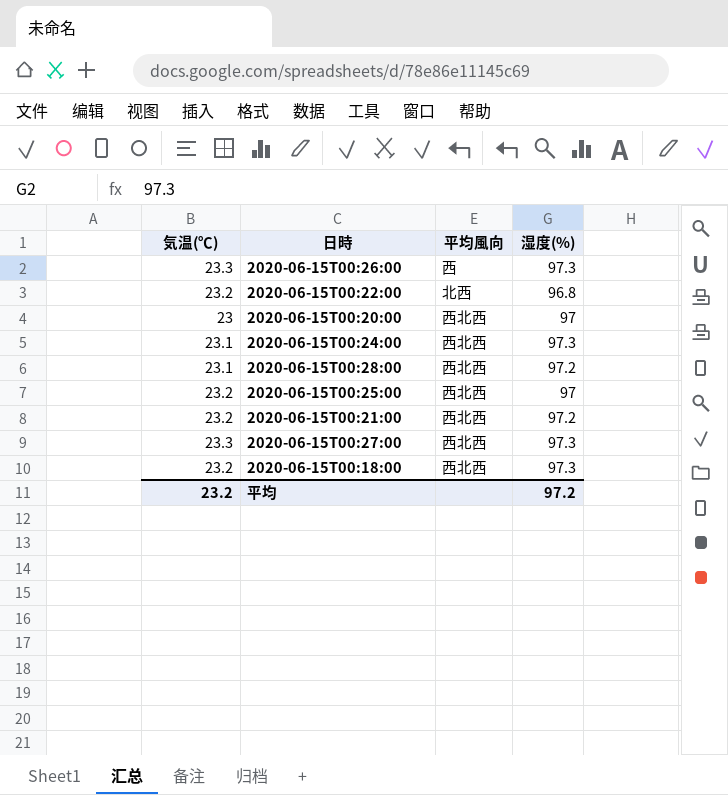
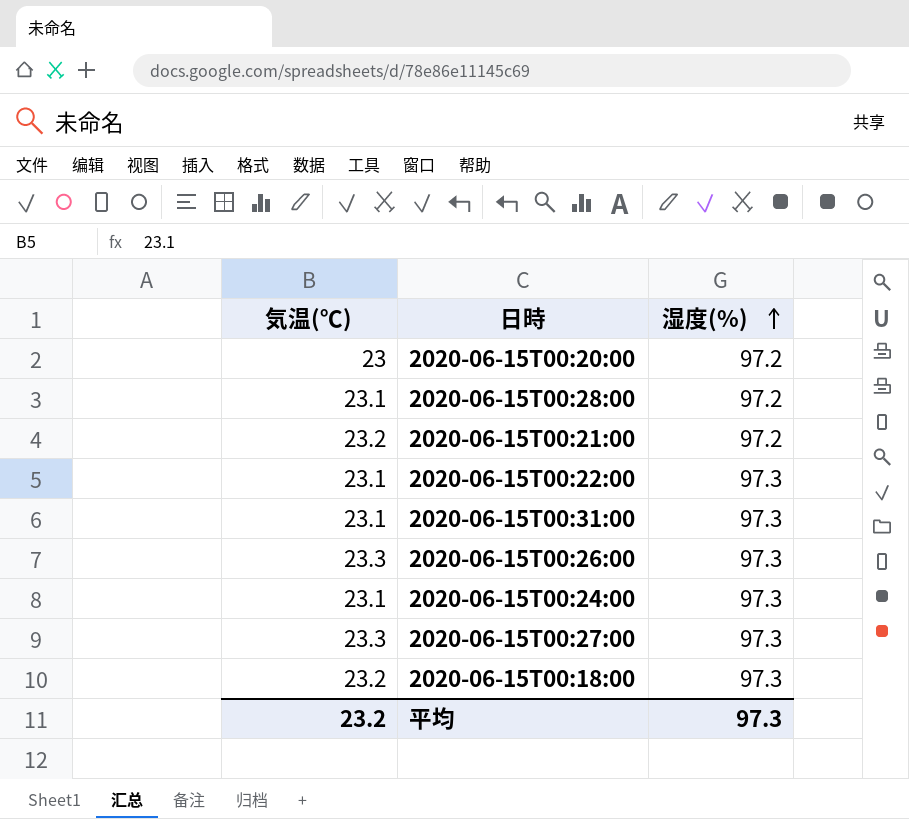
row order: none -> 湿度(%) ascending
column 平均風向 | position: 3 -> none
row 2020-06-15T00:25:00: 23.2 | 西北西 | 97 -> none
2020-06-15T00:20:00 | 湿度(%): 97 -> 97.2
2020-06-15T00:22:00 | 気温(℃): 23.2 -> 23.1
2020-06-15T00:22:00 | 湿度(%): 96.8 -> 97.3
row 2020-06-15T00:31:00: none -> 23.1 | 97.3
平均 | 湿度(%): 97.2 -> 97.3

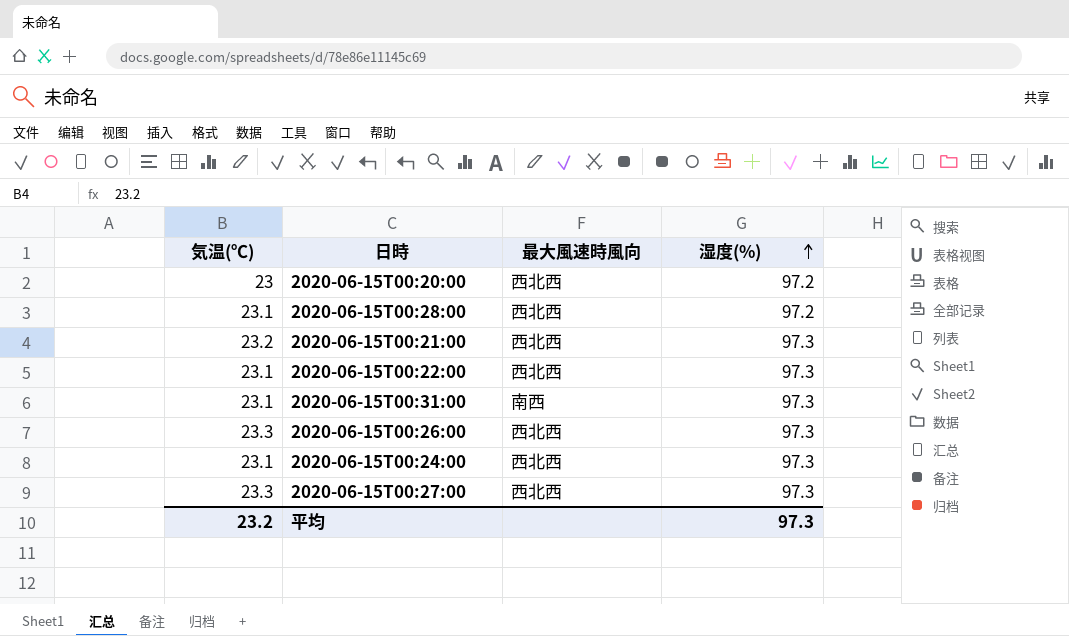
column 最大風速時風向 | position: none -> 3
row 2020-06-15T00:18:00: 23.2 | 97.3 -> none
2020-06-15T00:21:00 | 湿度(%): 97.2 -> 97.3

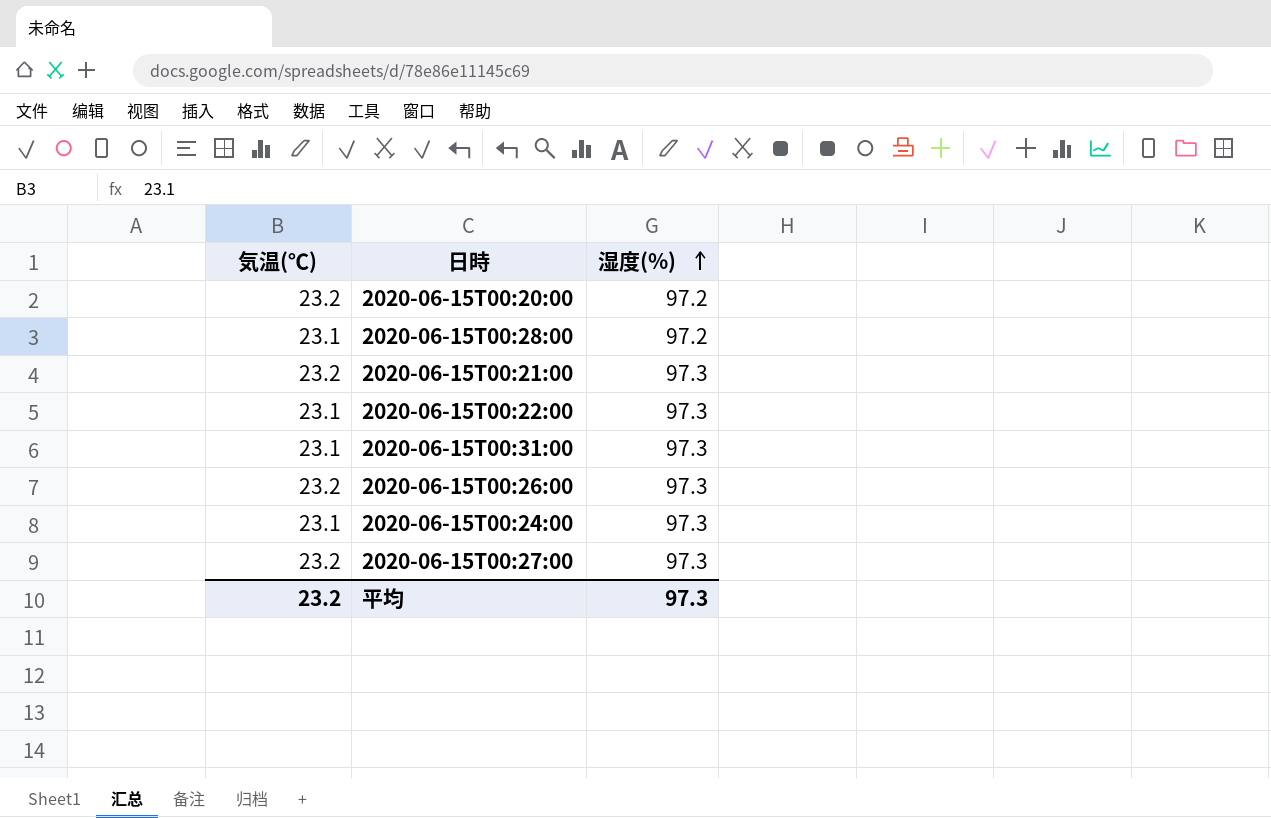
column 最大風速時風向 | position: 3 -> none
2020-06-15T00:20:00 | 気温(℃): 23 -> 23.2
2020-06-15T00:26:00 | 気温(℃): 23.3 -> 23.2
2020-06-15T00:27:00 | 気温(℃): 23.3 -> 23.2

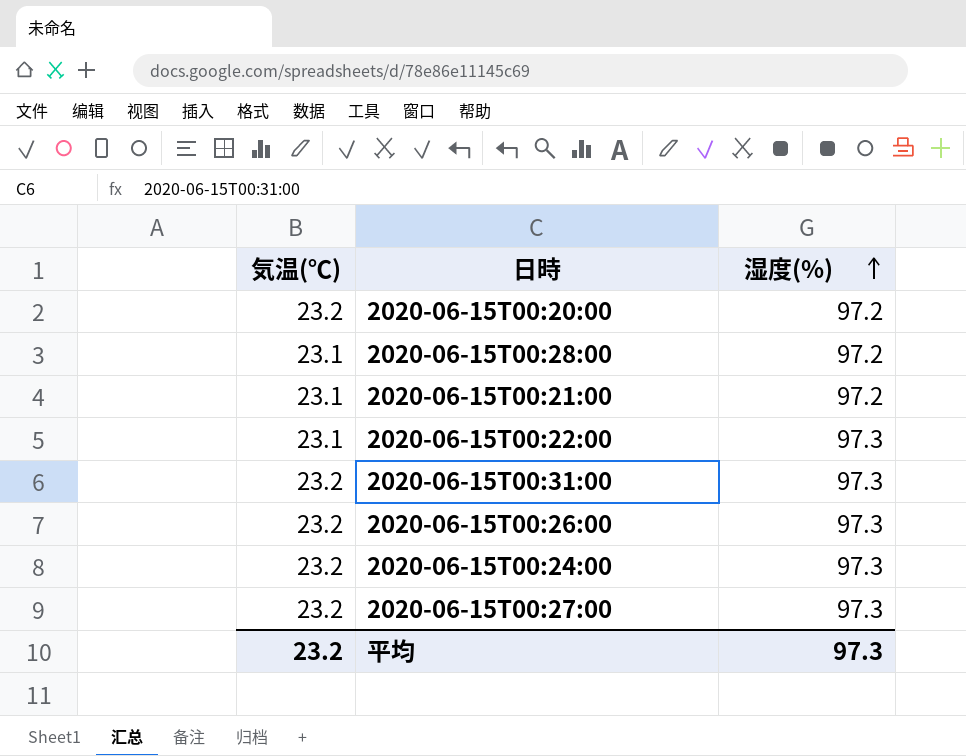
2020-06-15T00:21:00 | 気温(℃): 23.2 -> 23.1
2020-06-15T00:21:00 | 湿度(%): 97.3 -> 97.2
2020-06-15T00:31:00 | 気温(℃): 23.1 -> 23.2
2020-06-15T00:24:00 | 気温(℃): 23.1 -> 23.2

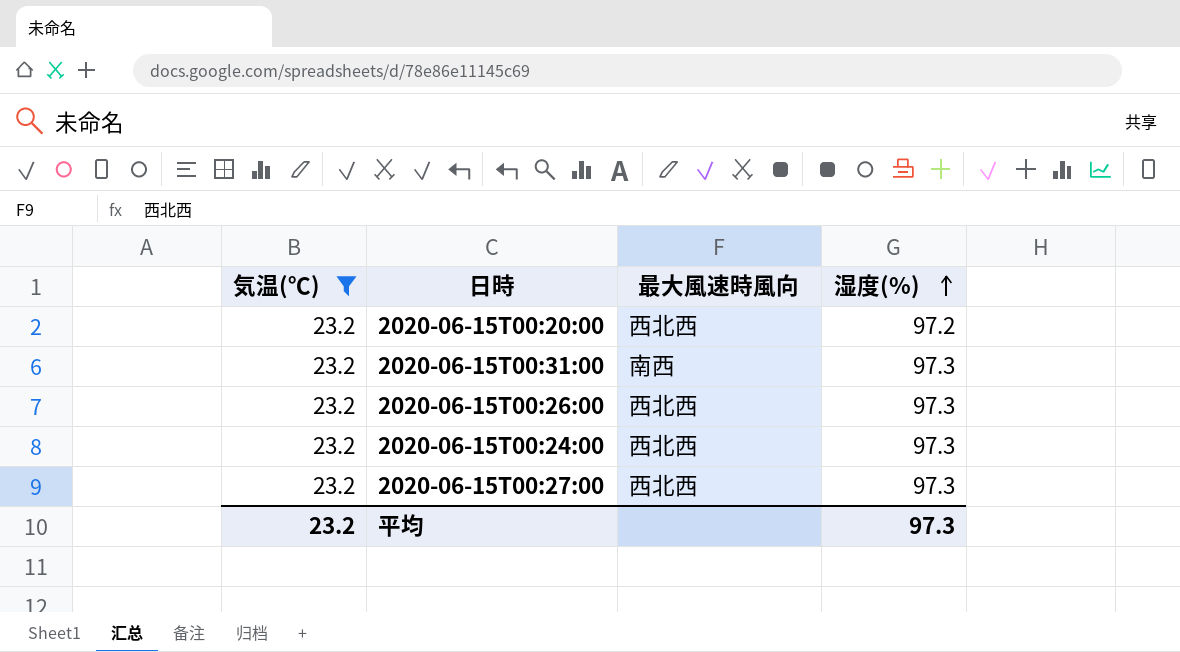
filter: none -> 気温(℃) = 23.2
column 最大風速時風向 | position: none -> 3

